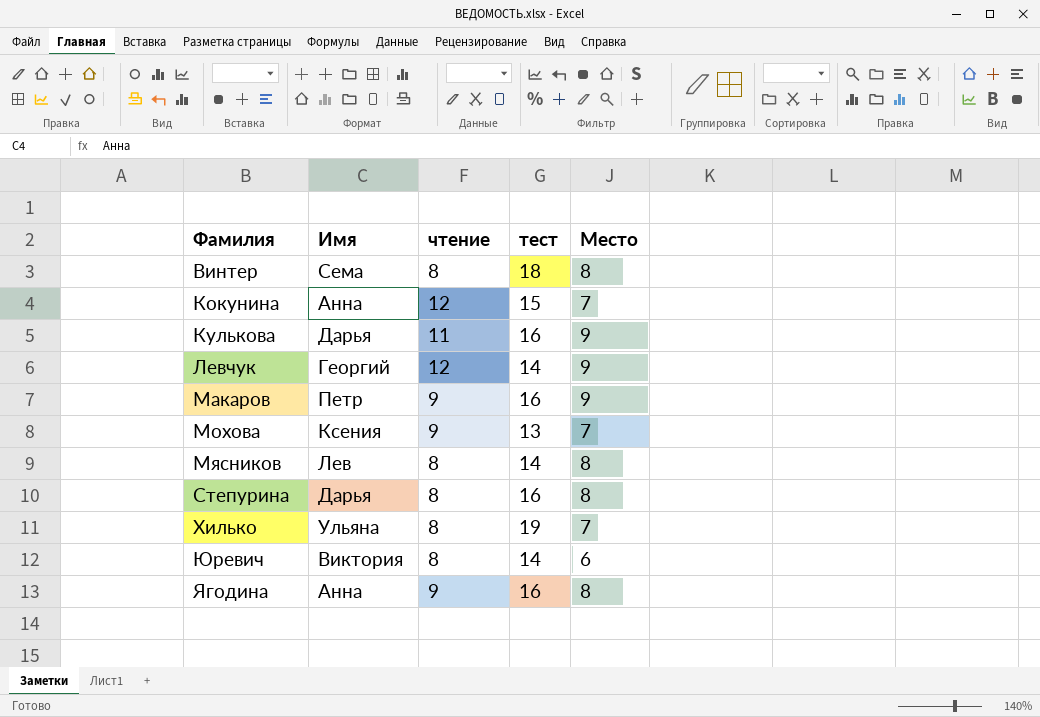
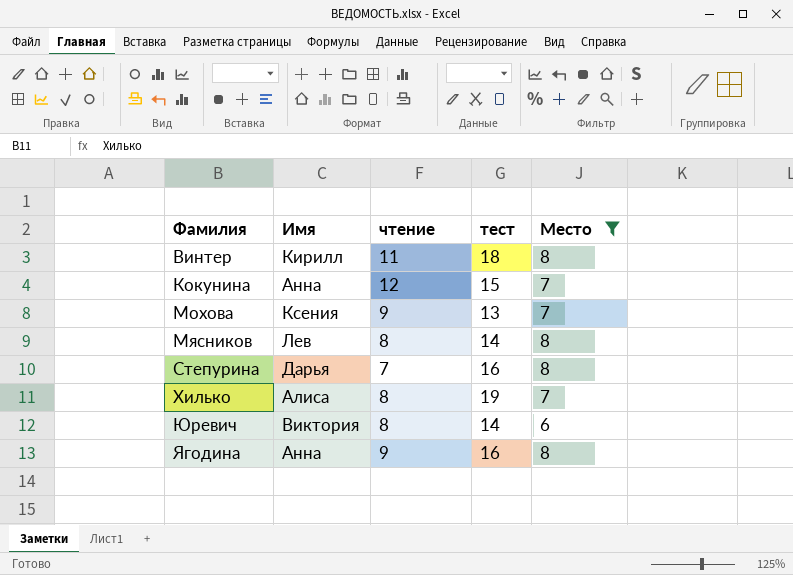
filter: none -> Место != 9
Винтер | Имя: Сема -> Кирилл
Винтер | чтение: 8 -> 11
Степурина | чтение: 8 -> 7
Хилько | Имя: Ульяна -> Алиса

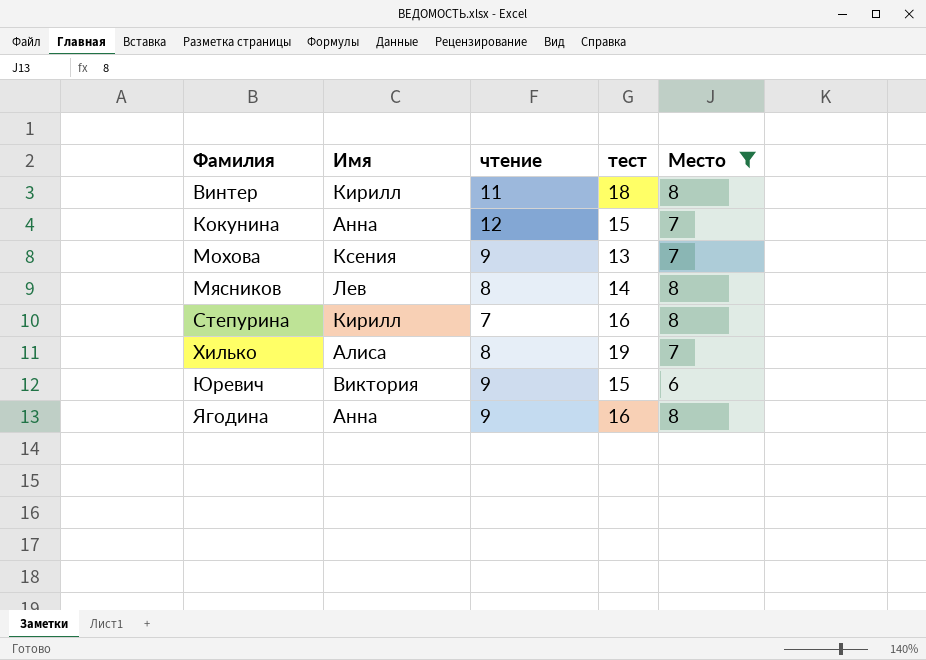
Степурина | Имя: Дарья -> Кирилл
Юревич | чтение: 8 -> 9
Юревич | тест: 14 -> 15

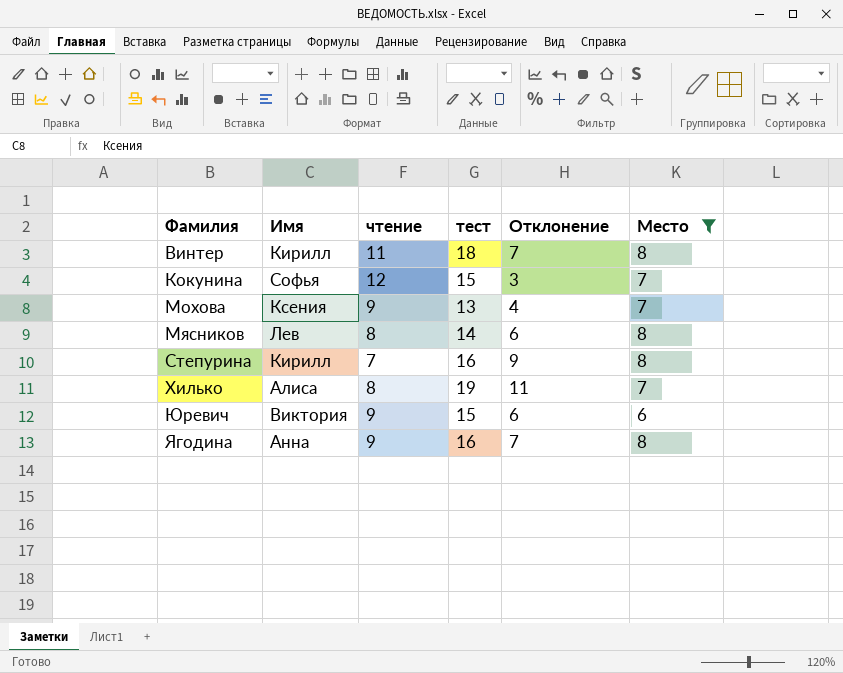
column Отклонение | formula: none -> [тест] - [чтение]
Кокунина | Имя: Анна -> Софья

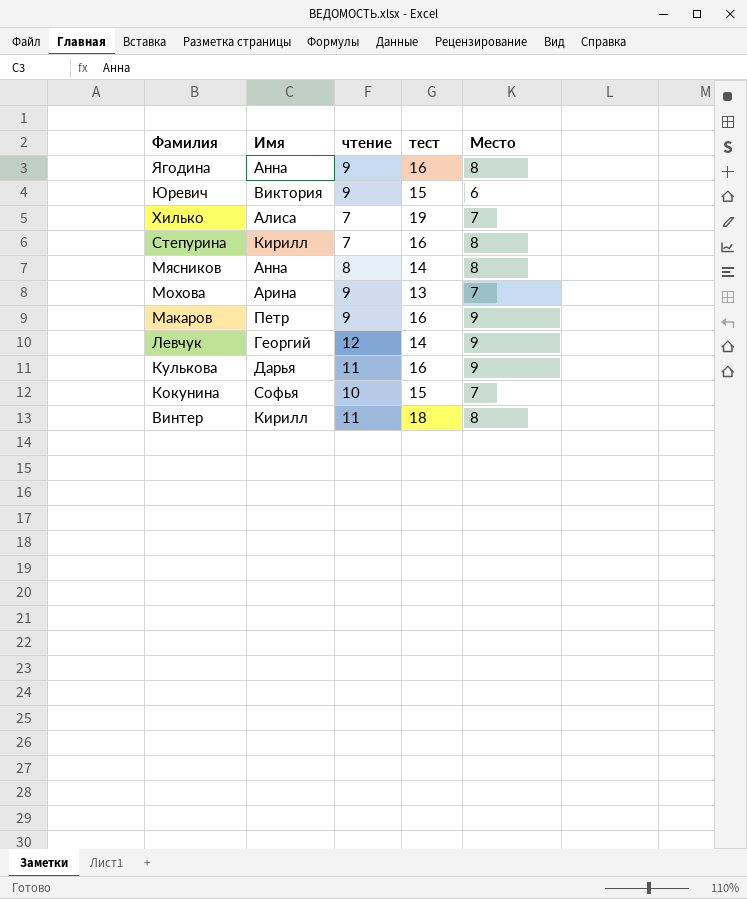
filter: Место != 9 -> none
row order: Фамилия ascending -> Фамилия descending
column Отклонение | formula: [тест] - [чтение] -> none
Хилько | чтение: 8 -> 7
Мясников | Имя: Лев -> Анна
Мохова | Имя: Ксения -> Арина
Кокунина | чтение: 12 -> 10

